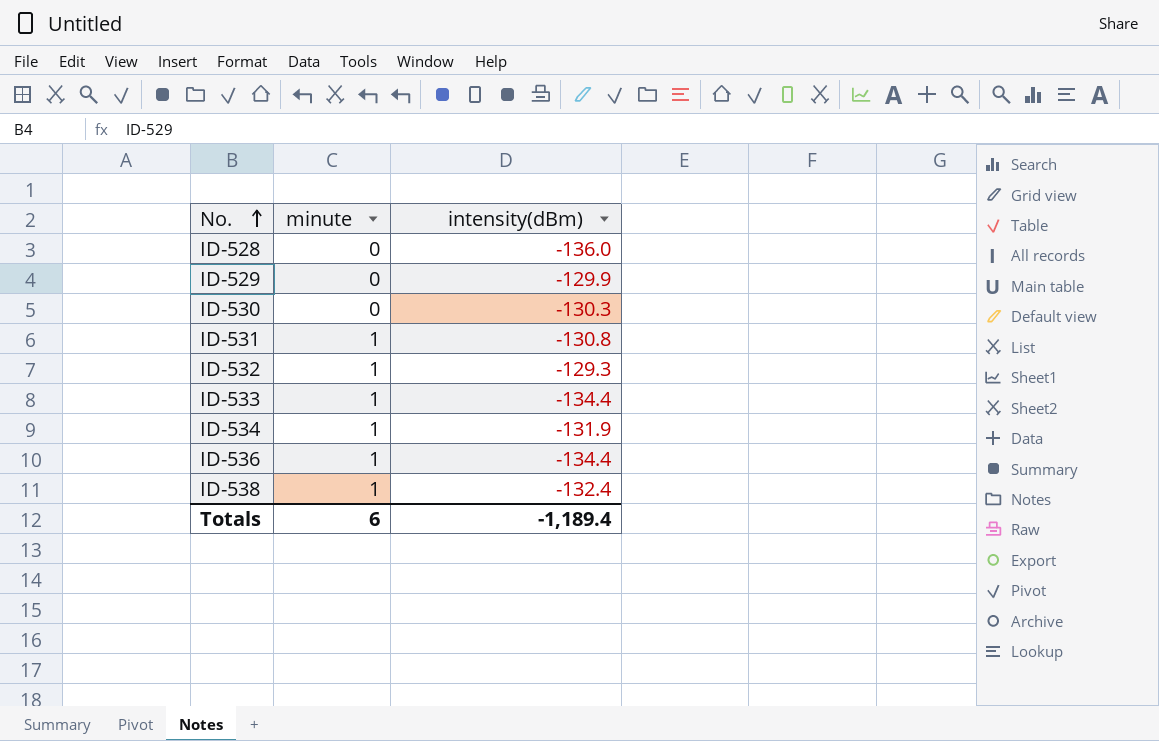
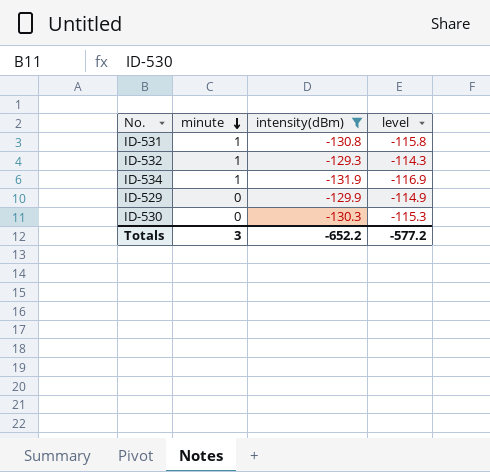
filter: none -> intensity(dBm) >= -131.9
row order: No. ascending -> minute descending
column level | formula: none -> [intensity(dBm)] + 15
Totals | minute: 6 -> 3
Totals | intensity(dBm): -1,189.4 -> -652.2

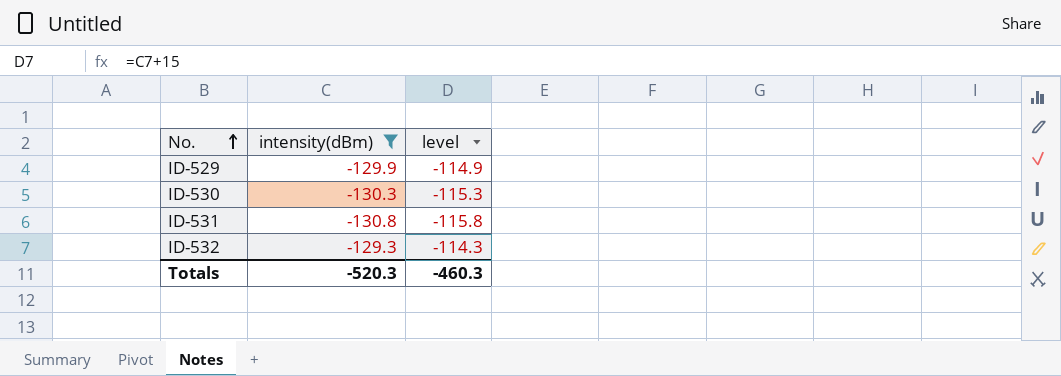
row order: minute descending -> No. ascending
column minute | position: 2 -> none
row ID-534: 1 | -131.9 | -116.9 -> none
Totals | intensity(dBm): -652.2 -> -520.3
Totals | level: -577.2 -> -460.3

